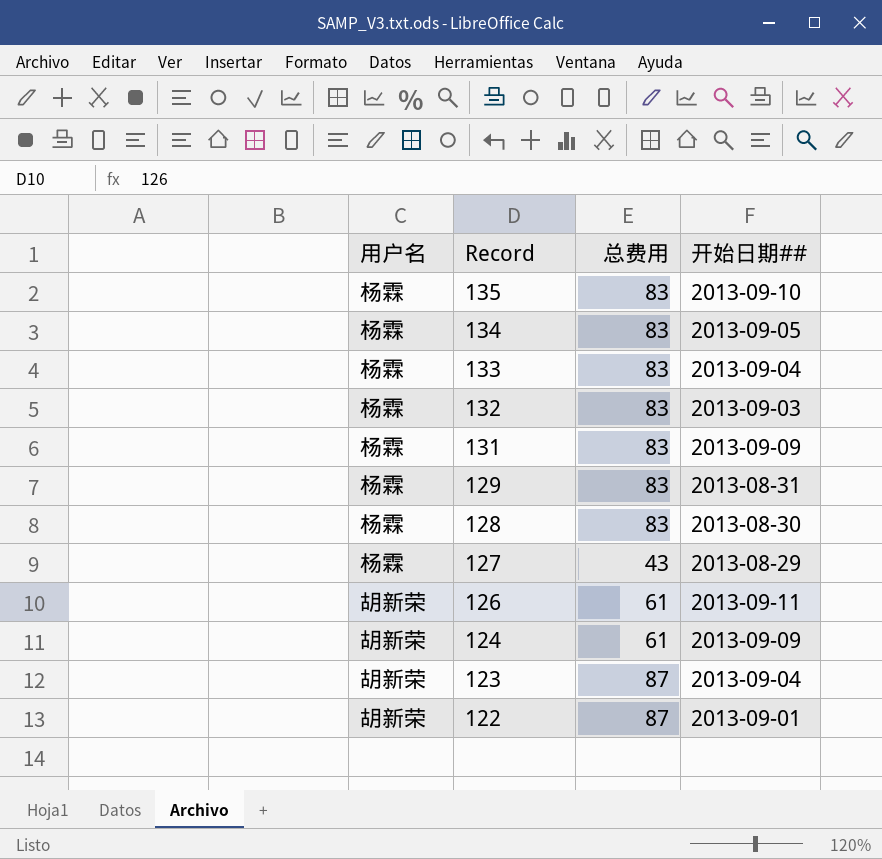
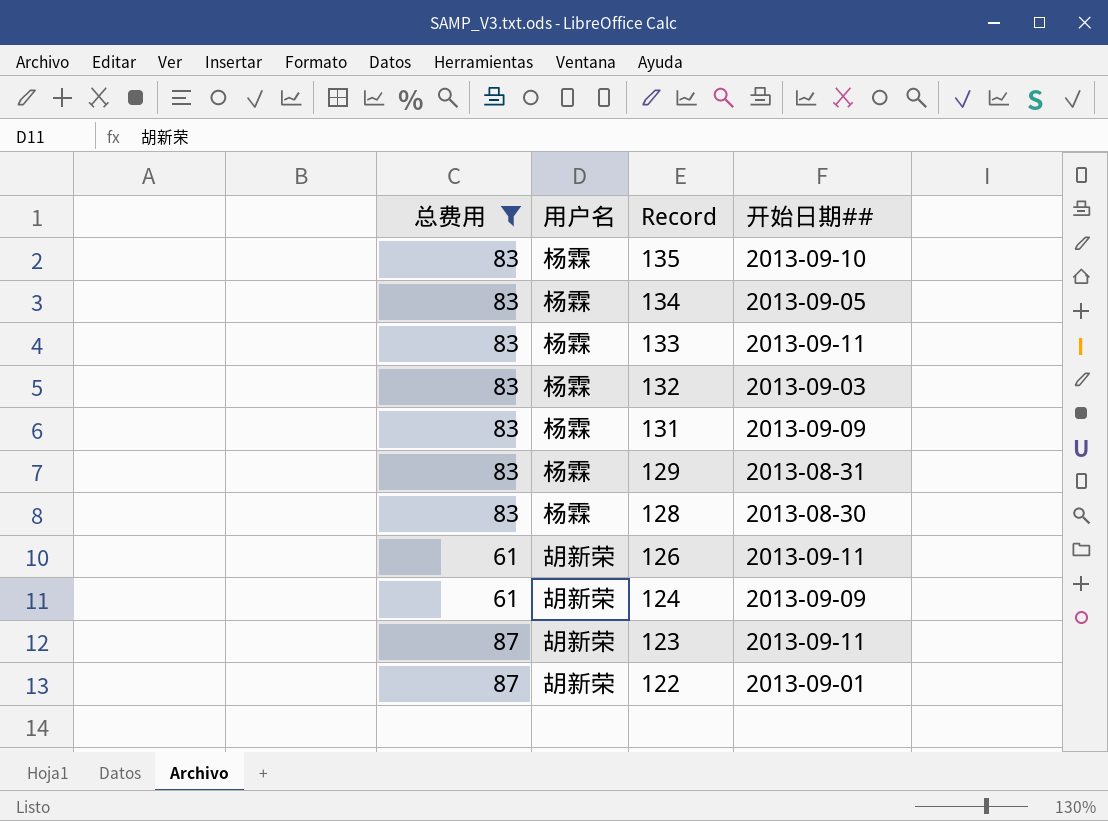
filter: none -> 总费用 != 43
column 总费用 | position: 3 -> 1
133 | 开始日期##: 2013-09-04 -> 2013-09-11
123 | 开始日期##: 2013-09-04 -> 2013-09-11

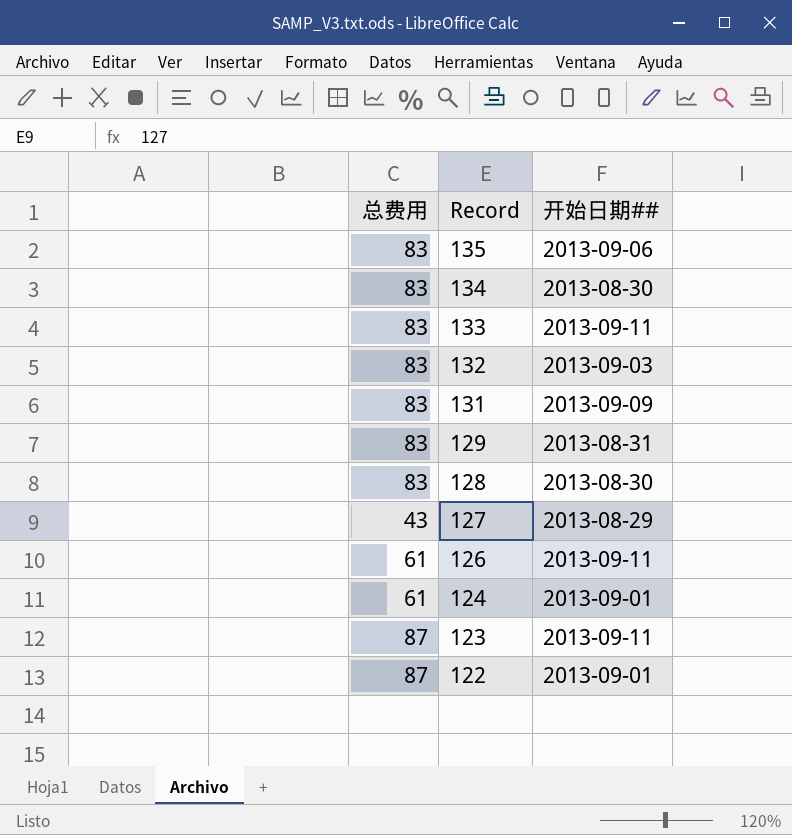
filter: 总费用 != 43 -> none
column 用户名 | position: 2 -> none
135 | 开始日期##: 2013-09-10 -> 2013-09-06
134 | 开始日期##: 2013-09-05 -> 2013-08-30
124 | 开始日期##: 2013-09-09 -> 2013-09-01

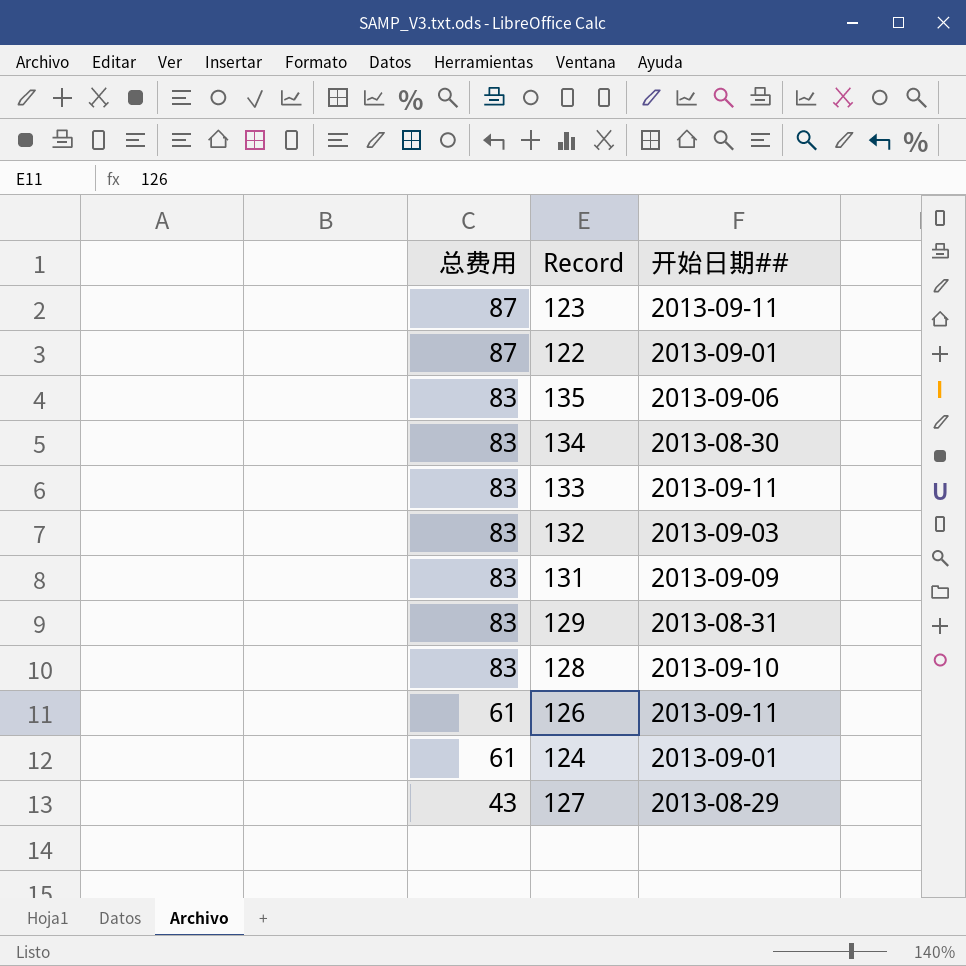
row order: Record descending -> 总费用 descending
128 | 开始日期##: 2013-08-30 -> 2013-09-10

